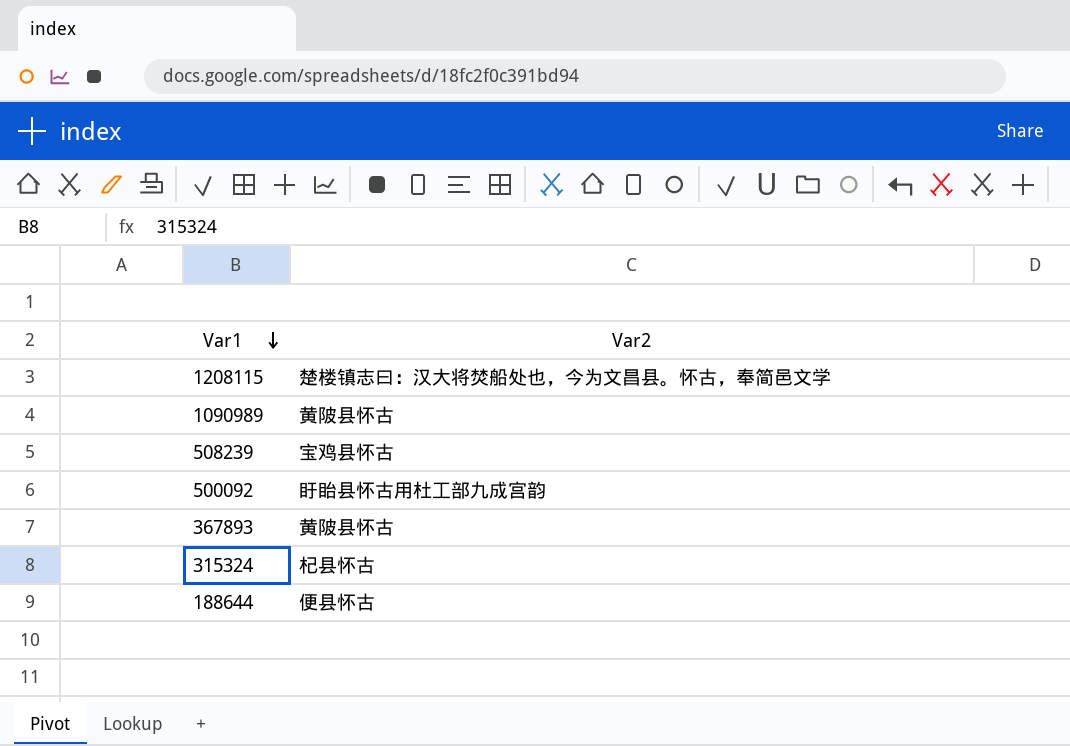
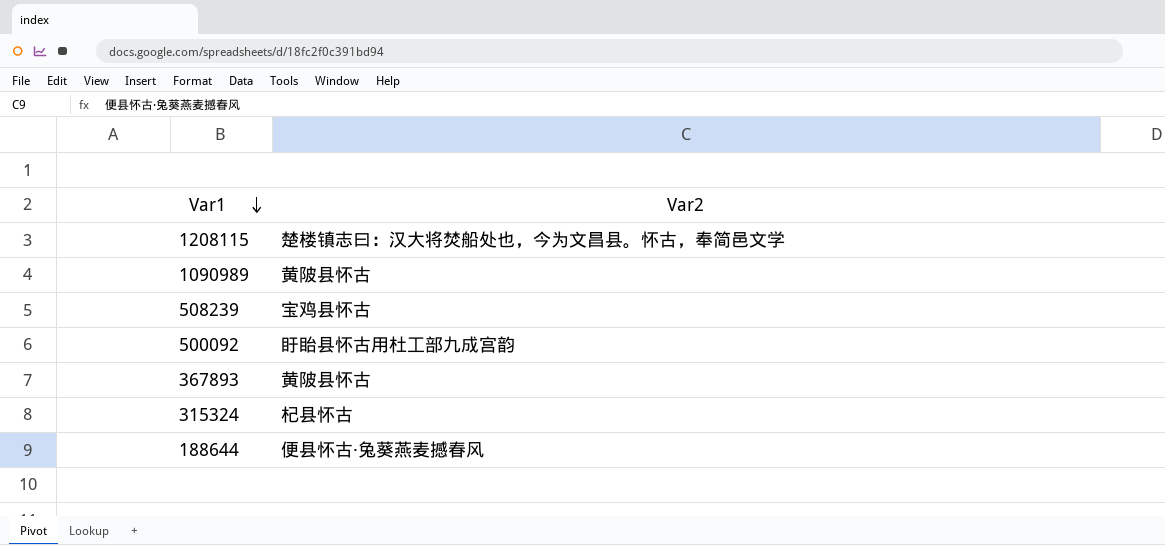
188644 | Var2: 便县怀古 -> 便县怀古·兔葵燕麦撼春风

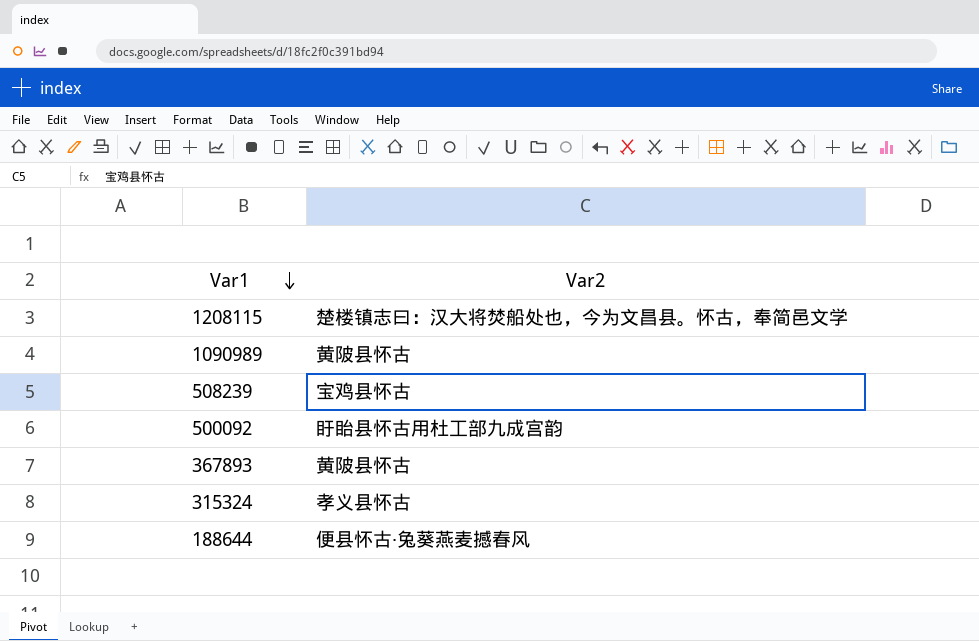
315324 | Var2: 杞县怀古 -> 孝义县怀古

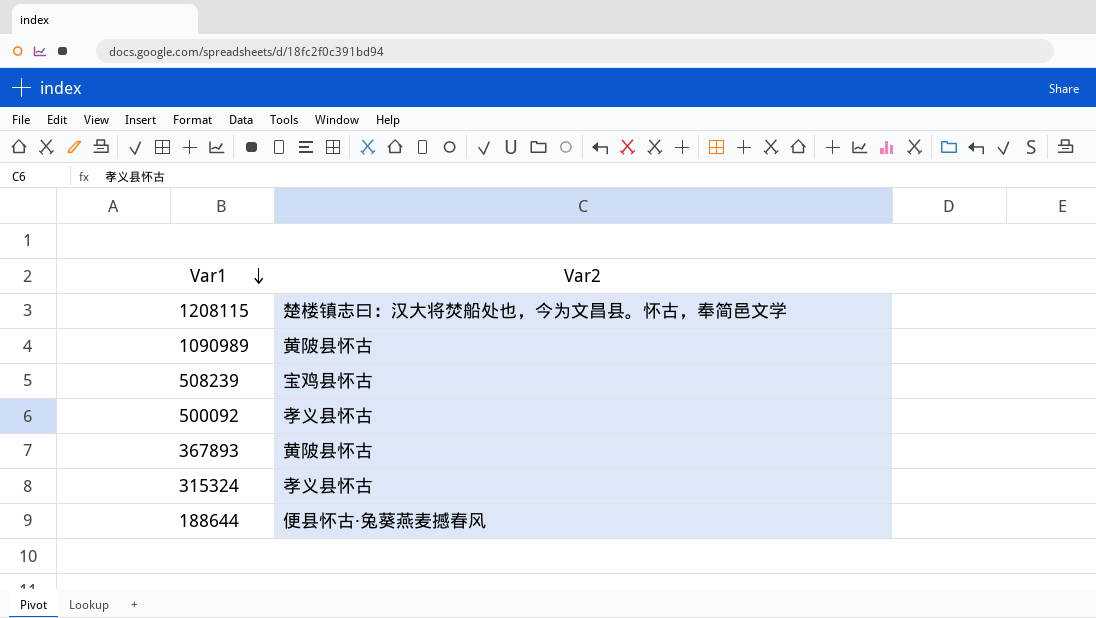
500092 | Var2: 盱眙县怀古用杜工部九成宫韵 -> 孝义县怀古

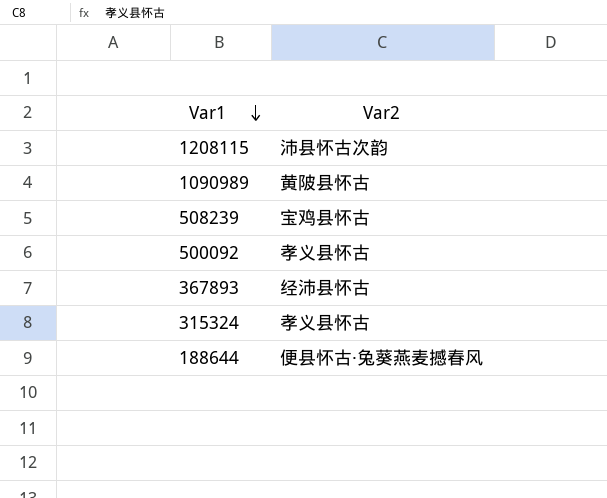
1208115 | Var2: 楚楼镇志曰：汉大将焚船处也，今为文昌县。怀古，奉简邑文学 -> 沛县怀古次韵
367893 | Var2: 黄陂县怀古 -> 经沛县怀古

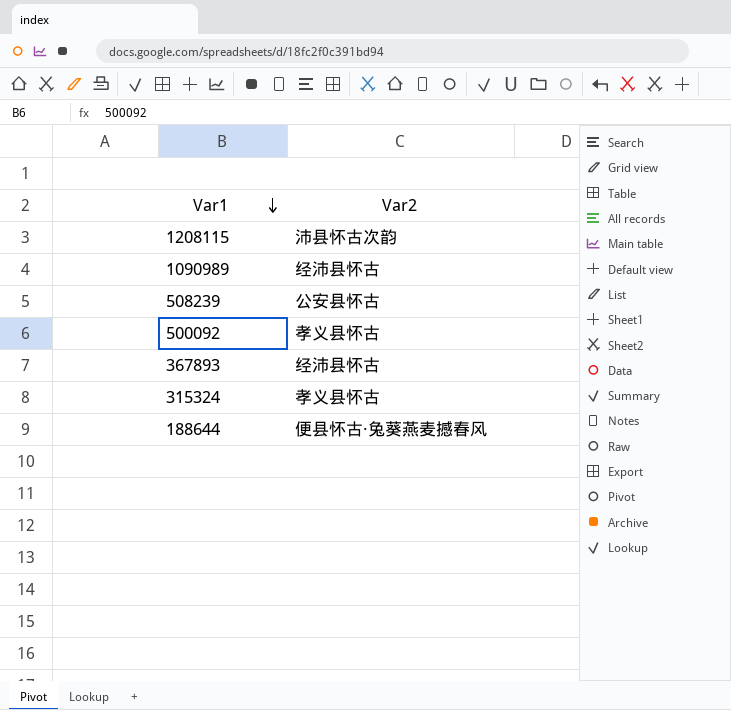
1090989 | Var2: 黄陂县怀古 -> 经沛县怀古
508239 | Var2: 宝鸡县怀古 -> 公安县怀古

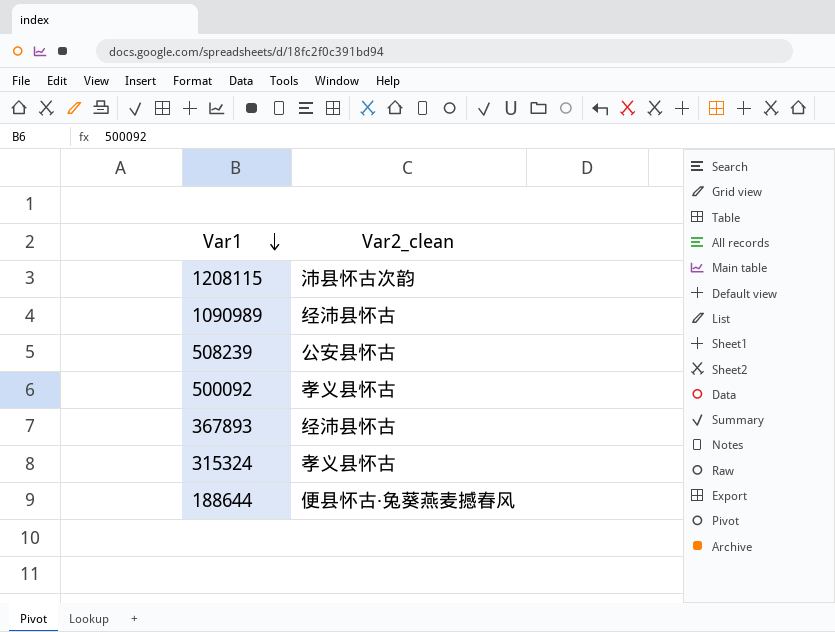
column name: Var2 -> Var2_clean

